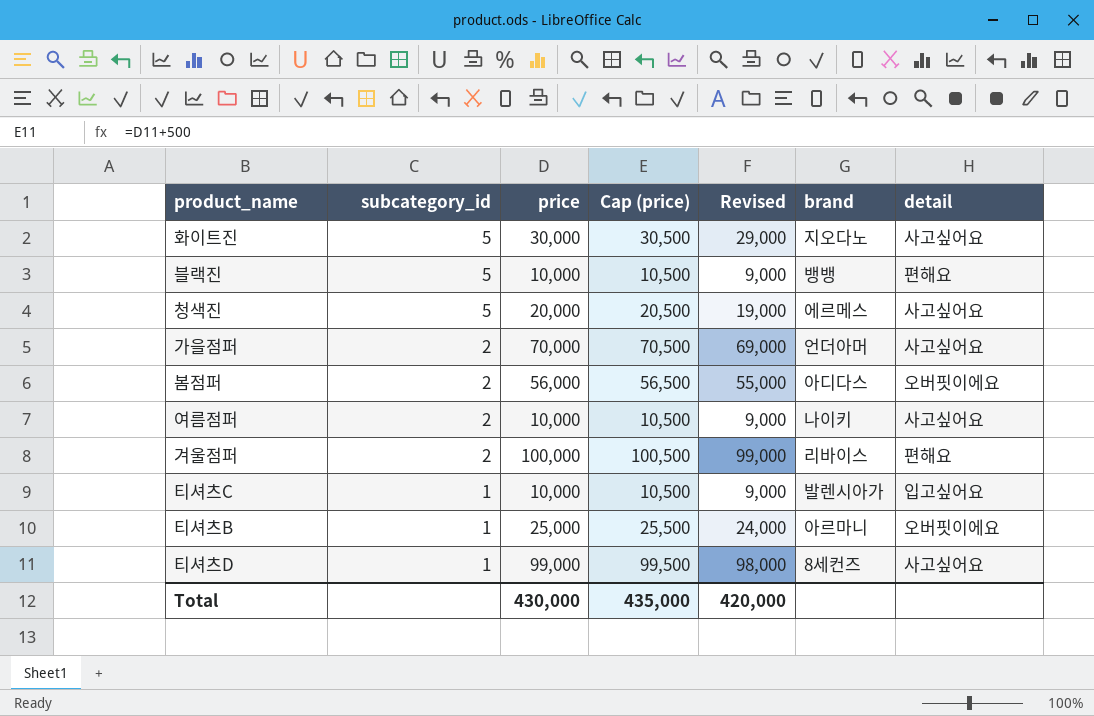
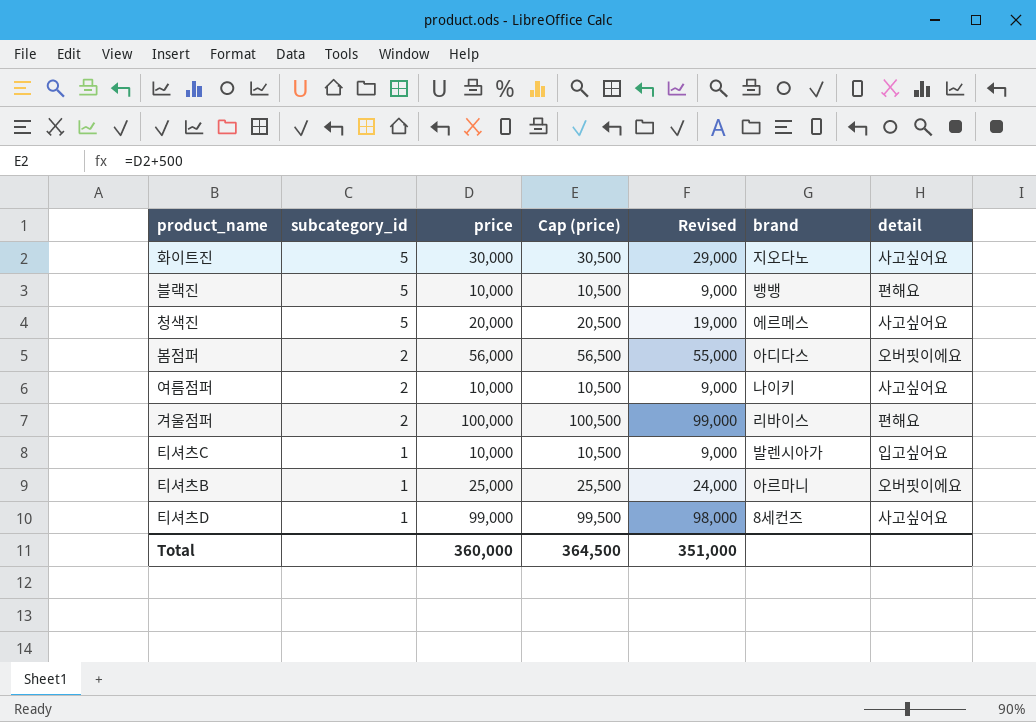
row 가을점퍼: 2 | 70,000 | 70,500 | 69,000 | 언더아머 | 사고싶어요 -> none
Total | price: 430,000 -> 360,000
Total | Cap (price): 435,000 -> 364,500
Total | Revised: 420,000 -> 351,000

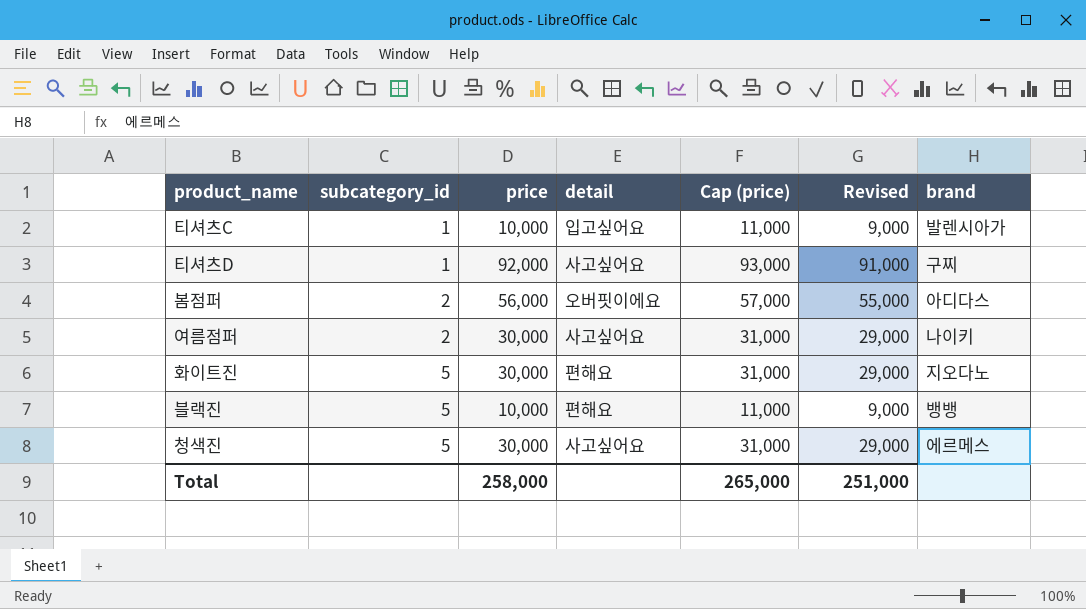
row order: subcategory_id descending -> subcategory_id ascending
column detail | position: 7 -> 4
column Cap (price) | formula: [price] + 500 -> [price] + 1000
row 겨울점퍼: 2 | 100,000 | 100,500 | 99,000 | 리바이스 | 편해요 -> none
row 티셔츠B: 1 | 25,000 | 25,500 | 24,000 | 아르마니 | 오버핏이에요 -> none
티셔츠D | price: 99,000 -> 92,000
티셔츠D | Revised: 98,000 -> 91,000
티셔츠D | brand: 8세컨즈 -> 구찌
여름점퍼 | price: 10,000 -> 30,000
여름점퍼 | Revised: 9,000 -> 29,000
화이트진 | detail: 사고싶어요 -> 편해요
청색진 | price: 20,000 -> 30,000
청색진 | Revised: 19,000 -> 29,000
Total | price: 360,000 -> 258,000
Total | Cap (price): 364,500 -> 265,000
Total | Revised: 351,000 -> 251,000

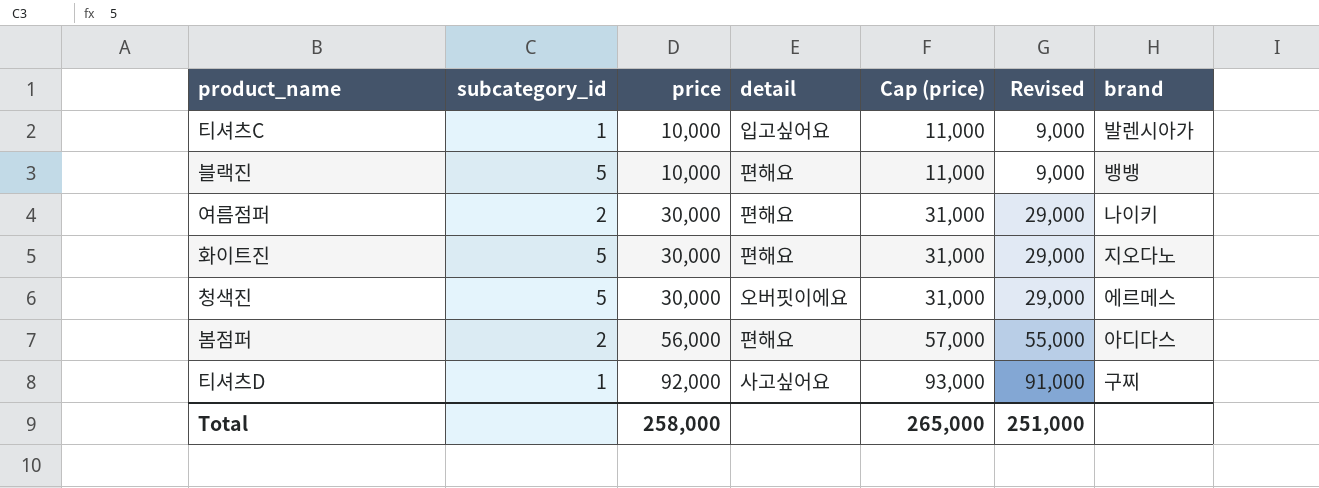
row order: subcategory_id ascending -> price ascending
여름점퍼 | detail: 사고싶어요 -> 편해요
청색진 | detail: 사고싶어요 -> 오버핏이에요
봄점퍼 | detail: 오버핏이에요 -> 편해요

